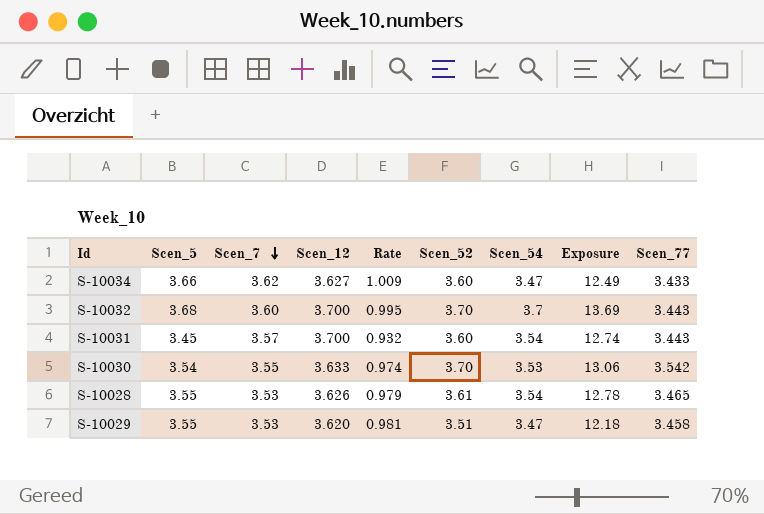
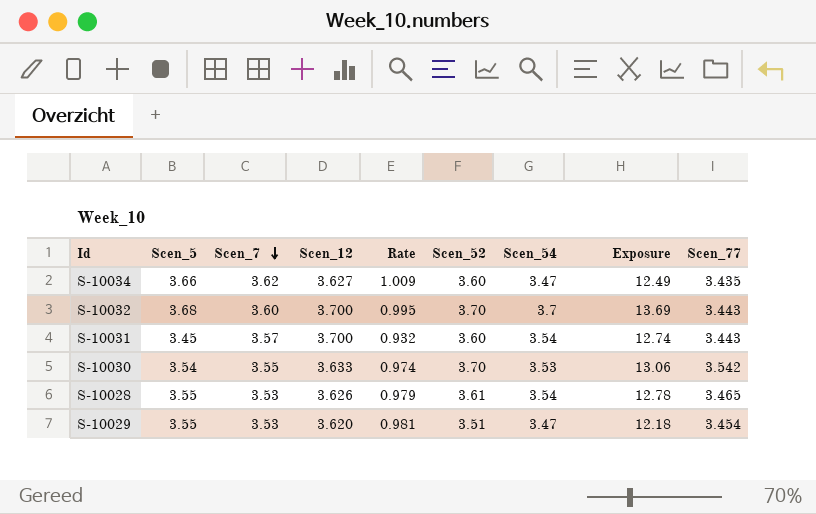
S-10034 | Scen_77: 3.433 -> 3.435
S-10029 | Scen_77: 3.458 -> 3.454

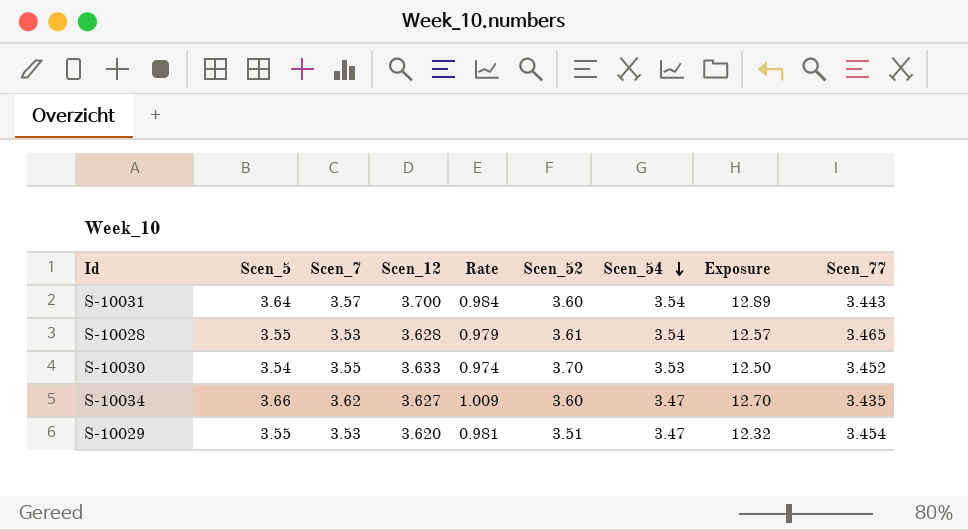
row order: Scen_7 descending -> Scen_54 descending
column Exposure | formula: [Scen_52] * [Scen_54] -> [Scen_5] * [Scen_54]
row S-10032: 3.68 | 3.60 | 3.700 | 0.995 | 3.70 | 3.7 | 13.69 | 3.443 -> none
S-10031 | Scen_5: 3.45 -> 3.64
S-10031 | Rate: 0.932 -> 0.984
S-10028 | Scen_12: 3.626 -> 3.628
S-10030 | Scen_77: 3.542 -> 3.452

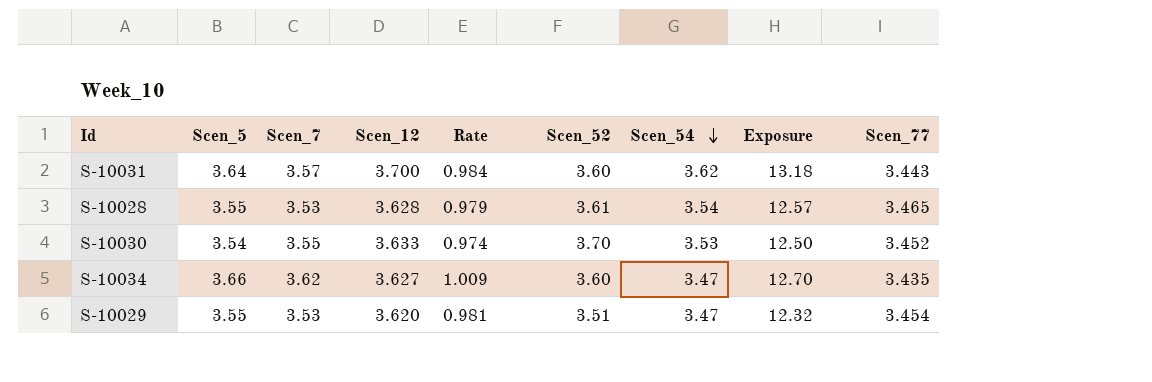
S-10031 | Scen_54: 3.54 -> 3.62
S-10031 | Exposure: 12.89 -> 13.18

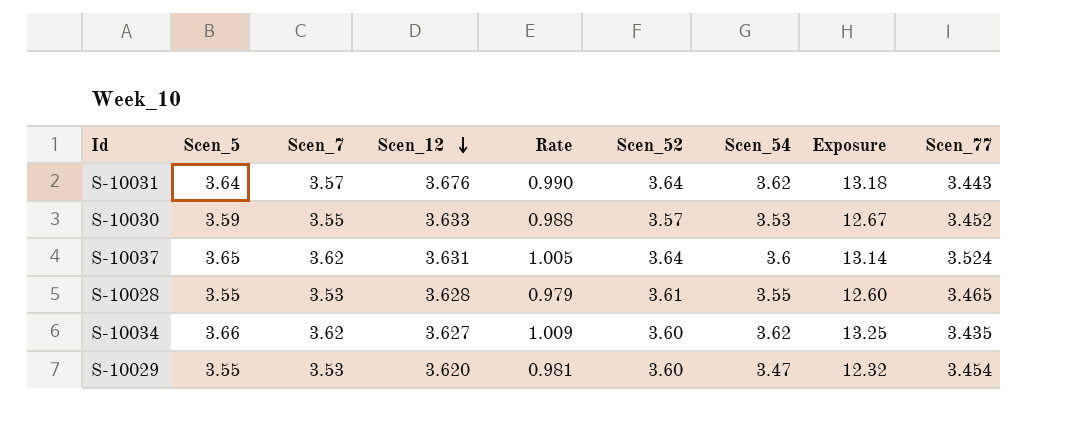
row order: Scen_54 descending -> Scen_12 descending
S-10031 | Scen_12: 3.700 -> 3.676
S-10031 | Rate: 0.984 -> 0.990
S-10031 | Scen_52: 3.60 -> 3.64
S-10030 | Scen_5: 3.54 -> 3.59
S-10030 | Rate: 0.974 -> 0.988
S-10030 | Scen_52: 3.70 -> 3.57
S-10030 | Exposure: 12.50 -> 12.67
row S-10037: none -> 3.65 | 3.62 | 3.631 | 1.005 | 3.64 | 3.6 | 13.14 | 3.524
S-10028 | Scen_54: 3.54 -> 3.55
S-10028 | Exposure: 12.57 -> 12.60
S-10034 | Scen_54: 3.47 -> 3.62
S-10034 | Exposure: 12.70 -> 13.25
S-10029 | Scen_52: 3.51 -> 3.60

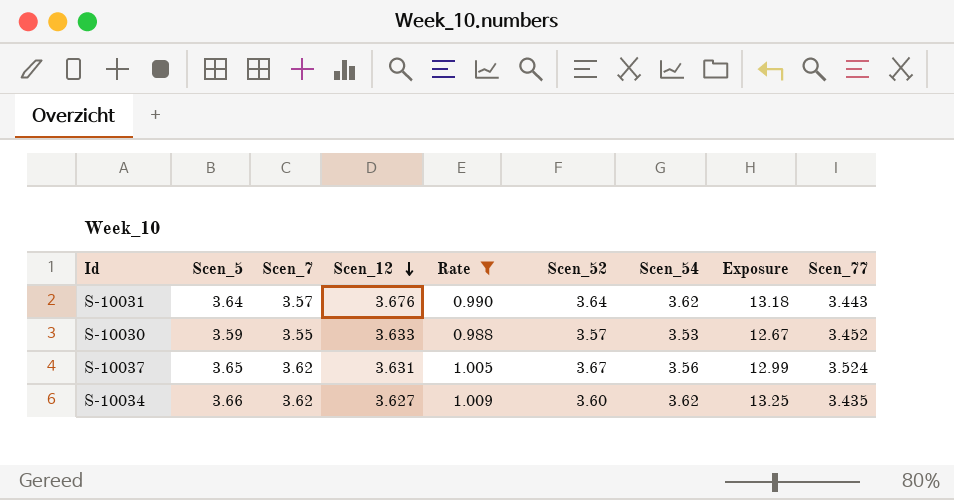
filter: none -> Rate >= 0.988
S-10037 | Scen_52: 3.64 -> 3.67
S-10037 | Scen_54: 3.6 -> 3.56
S-10037 | Exposure: 13.14 -> 12.99

